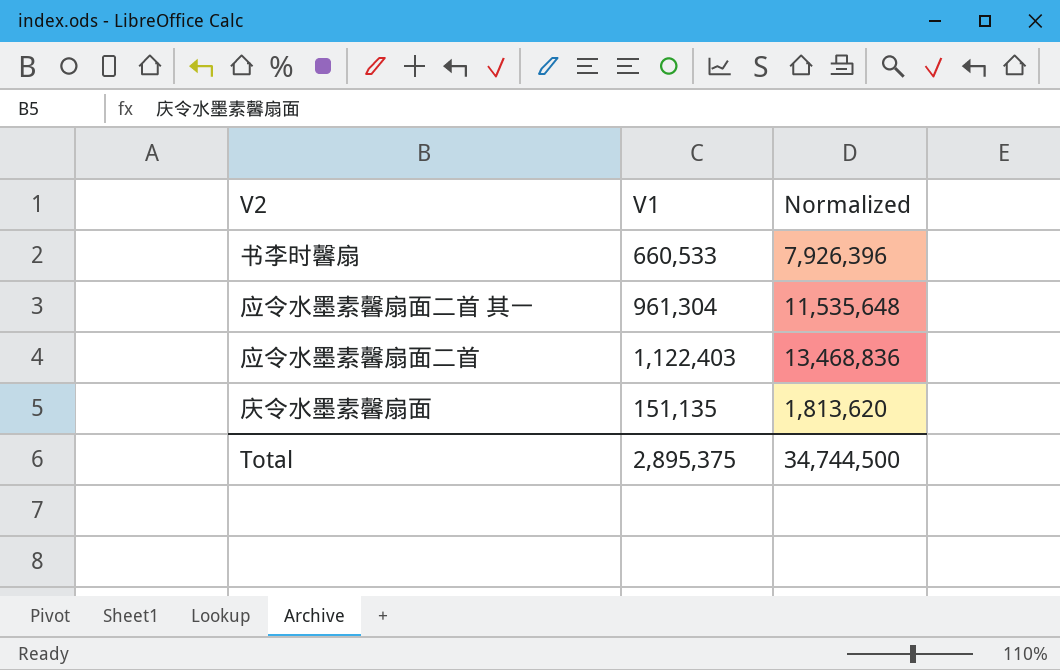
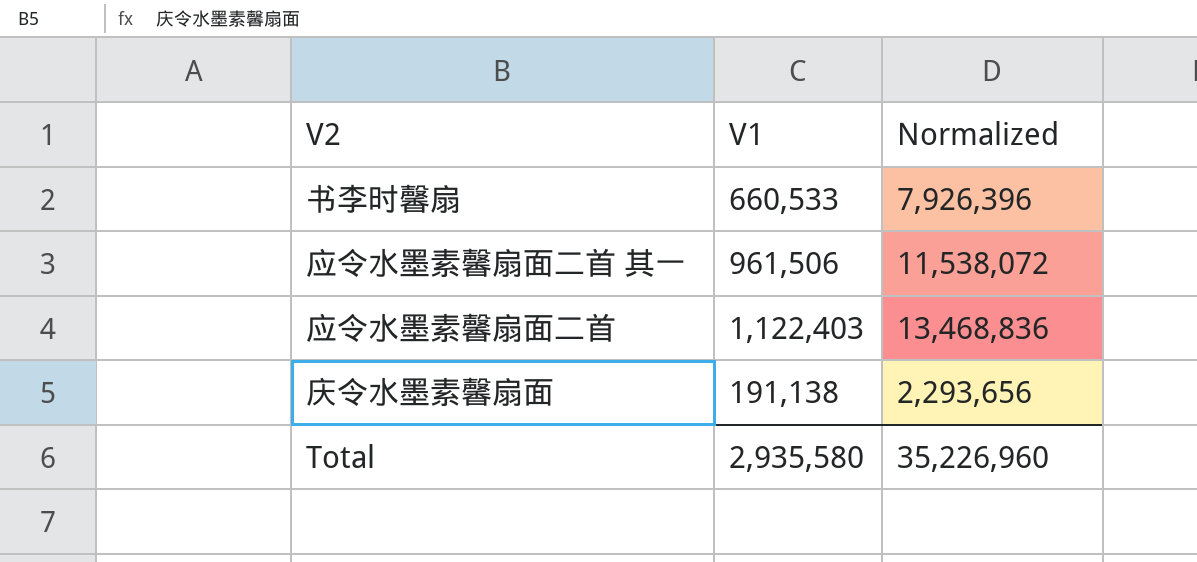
应令水墨素馨扇面二首 其一 | V1: 961,304 -> 961,506
应令水墨素馨扇面二首 其一 | Normalized: 11,535,648 -> 11,538,072
庆令水墨素馨扇面 | V1: 151,135 -> 191,138
庆令水墨素馨扇面 | Normalized: 1,813,620 -> 2,293,656
Total | V1: 2,895,375 -> 2,935,580
Total | Normalized: 34,744,500 -> 35,226,960

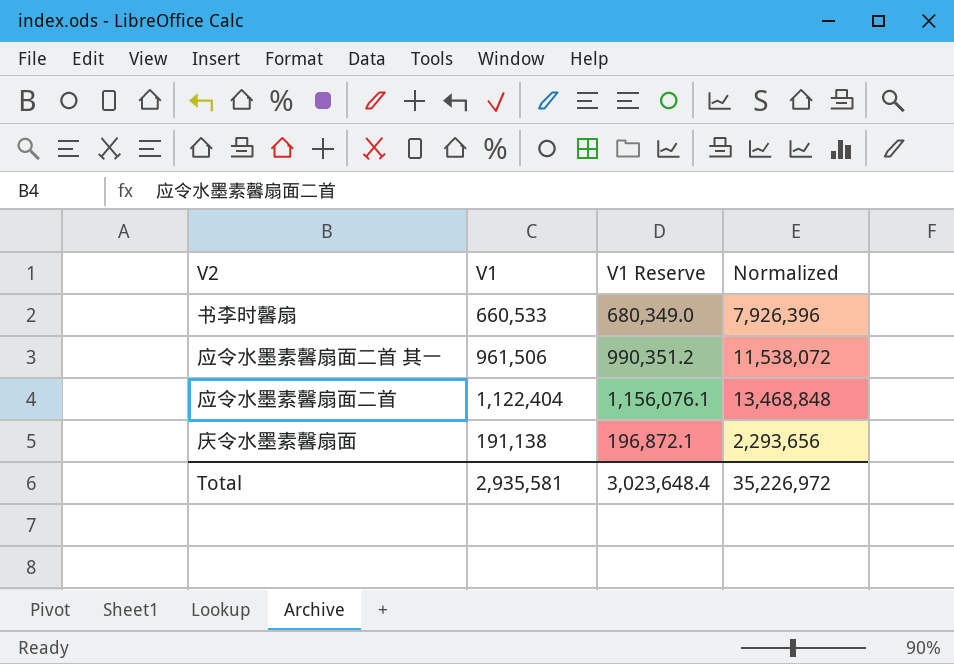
column V1 Reserve | formula: none -> [V1] * 1.03
应令水墨素馨扇面二首 | V1: 1,122,403 -> 1,122,404
应令水墨素馨扇面二首 | Normalized: 13,468,836 -> 13,468,848
Total | V1: 2,935,580 -> 2,935,581
Total | Normalized: 35,226,960 -> 35,226,972

